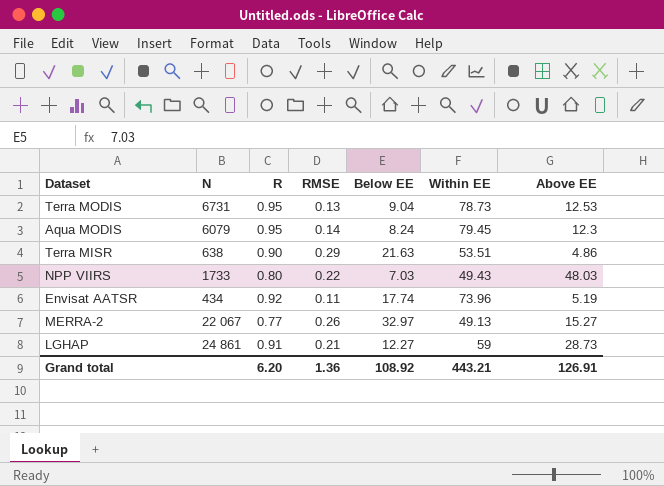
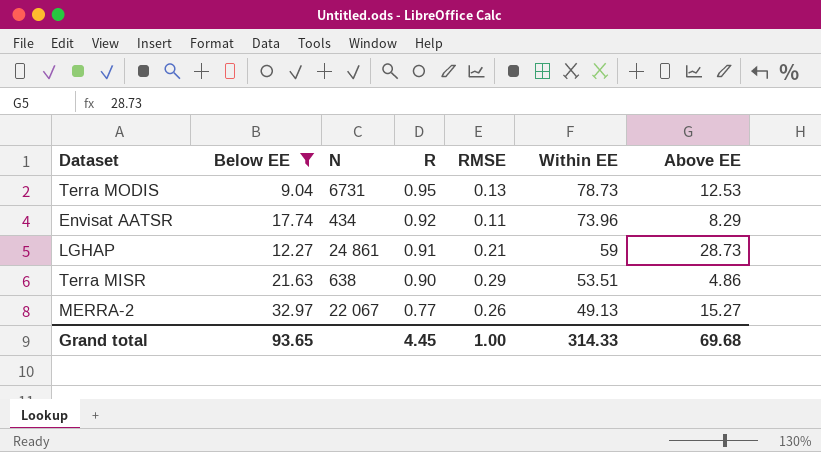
filter: none -> Below EE >= 9.04
row order: none -> R descending
column Below EE | position: 5 -> 2
Envisat AATSR | Above EE: 5.19 -> 8.29
Grand total | Below EE: 108.92 -> 93.65
Grand total | R: 6.20 -> 4.45
Grand total | RMSE: 1.36 -> 1.00
Grand total | Within EE: 443.21 -> 314.33
Grand total | Above EE: 126.91 -> 69.68

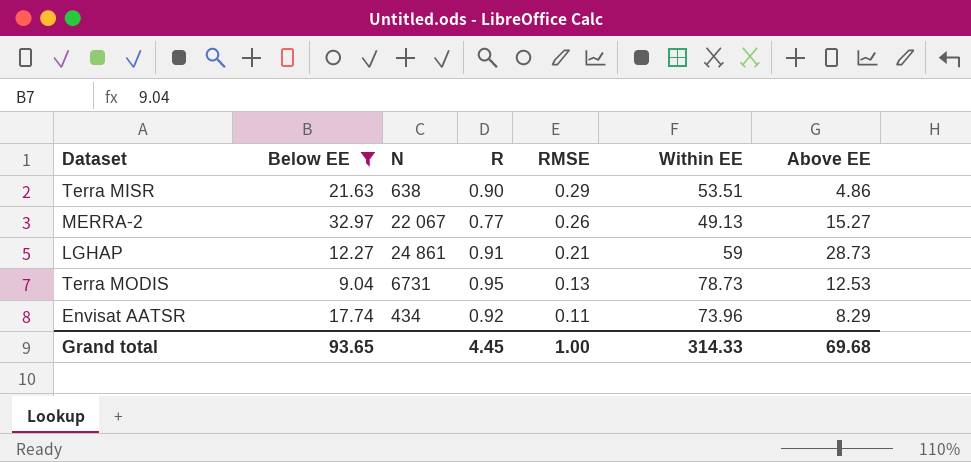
row order: R descending -> RMSE descending

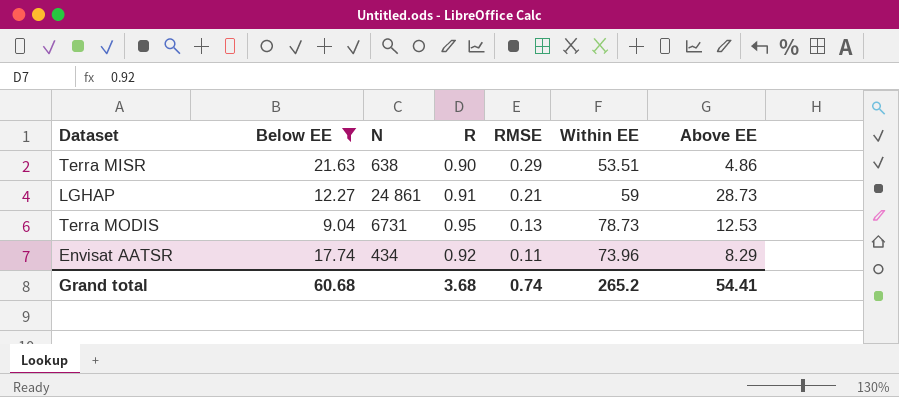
row MERRA-2: 32.97 | 22 067 | 0.77 | 0.26 | 49.13 | 15.27 -> none
Grand total | Below EE: 93.65 -> 60.68
Grand total | R: 4.45 -> 3.68
Grand total | RMSE: 1.00 -> 0.74
Grand total | Within EE: 314.33 -> 265.2
Grand total | Above EE: 69.68 -> 54.41

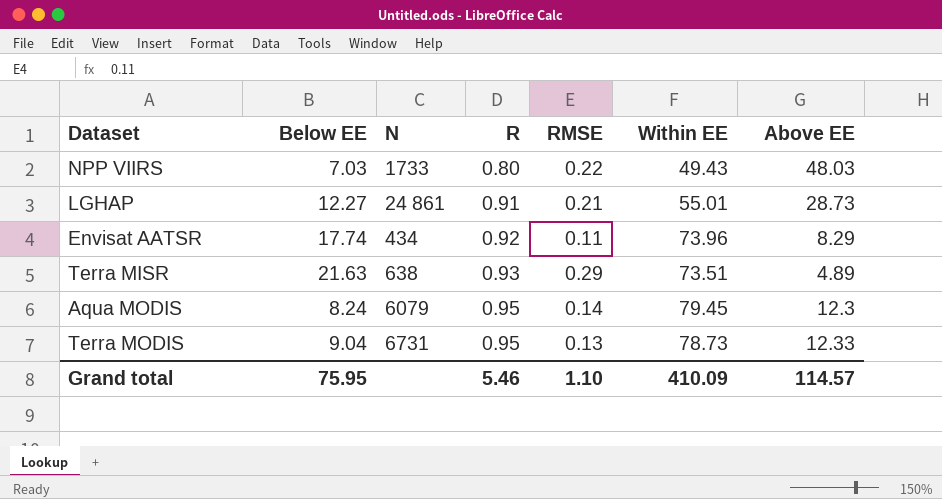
filter: Below EE >= 9.04 -> none
row order: RMSE descending -> R ascending
LGHAP | Within EE: 59 -> 55.01
Terra MISR | R: 0.90 -> 0.93
Terra MISR | Within EE: 53.51 -> 73.51
Terra MISR | Above EE: 4.86 -> 4.89
Terra MODIS | Above EE: 12.53 -> 12.33
Grand total | Below EE: 60.68 -> 75.95
Grand total | R: 3.68 -> 5.46
Grand total | RMSE: 0.74 -> 1.10
Grand total | Within EE: 265.2 -> 410.09
Grand total | Above EE: 54.41 -> 114.57

